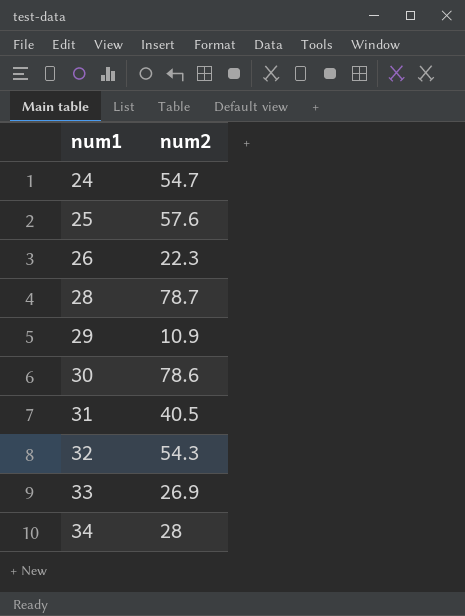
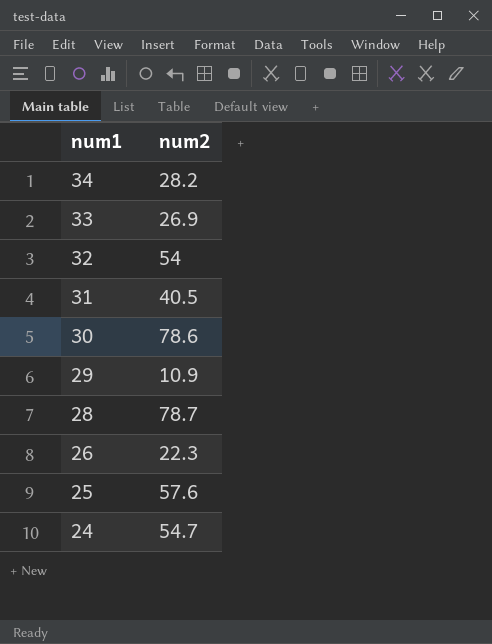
row order: num1 ascending -> num1 descending
34 | num2: 28 -> 28.2
32 | num2: 54.3 -> 54

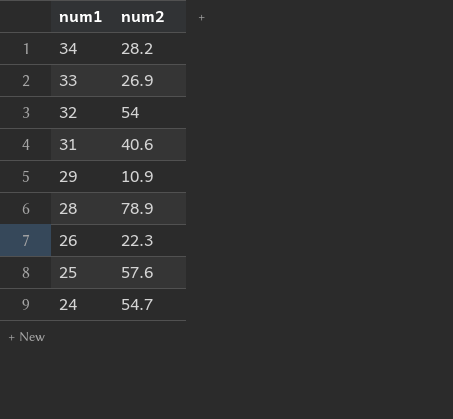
row 30: 78.6 -> none
31 | num2: 40.5 -> 40.6
28 | num2: 78.7 -> 78.9

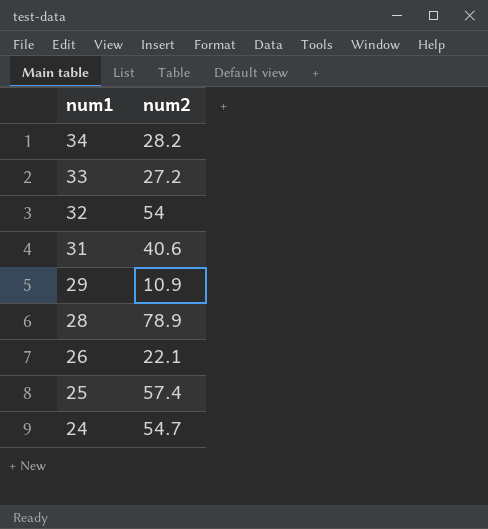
33 | num2: 26.9 -> 27.2
26 | num2: 22.3 -> 22.1
25 | num2: 57.6 -> 57.4

